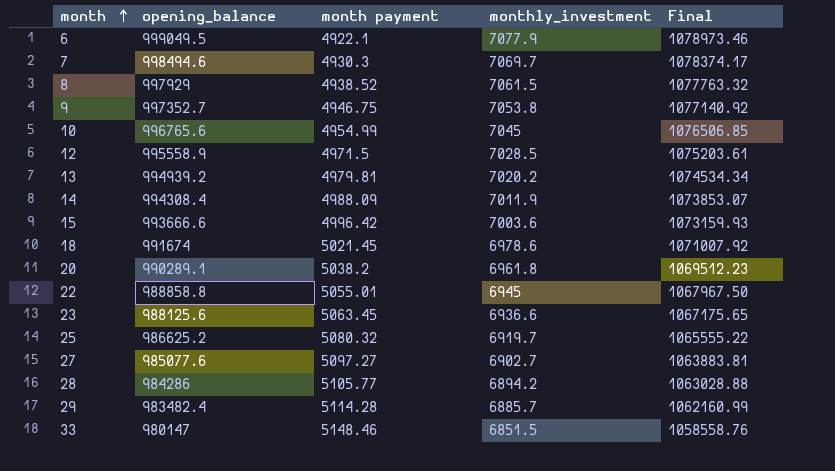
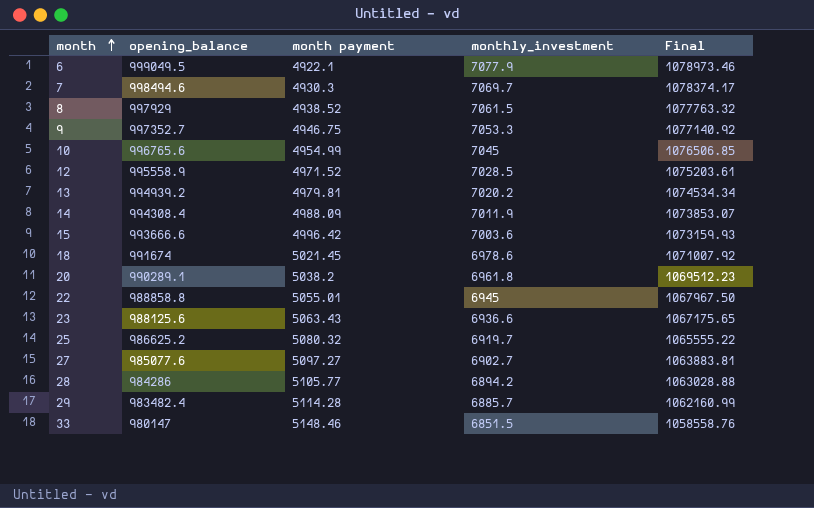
9 | monthly_investment: 7053.8 -> 7053.3
12 | month payment: 4971.5 -> 4971.52
23 | month payment: 5063.45 -> 5063.43

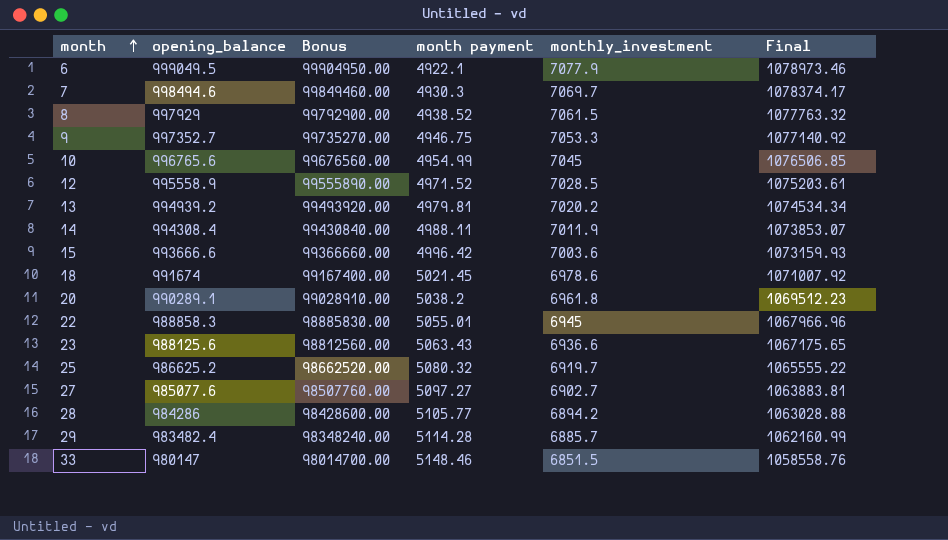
column Bonus | formula: none -> [opening_balance] * 100
14 | month payment: 4988.09 -> 4988.11
22 | opening_balance: 988858.8 -> 988858.3
22 | Final: 1067967.50 -> 1067966.96

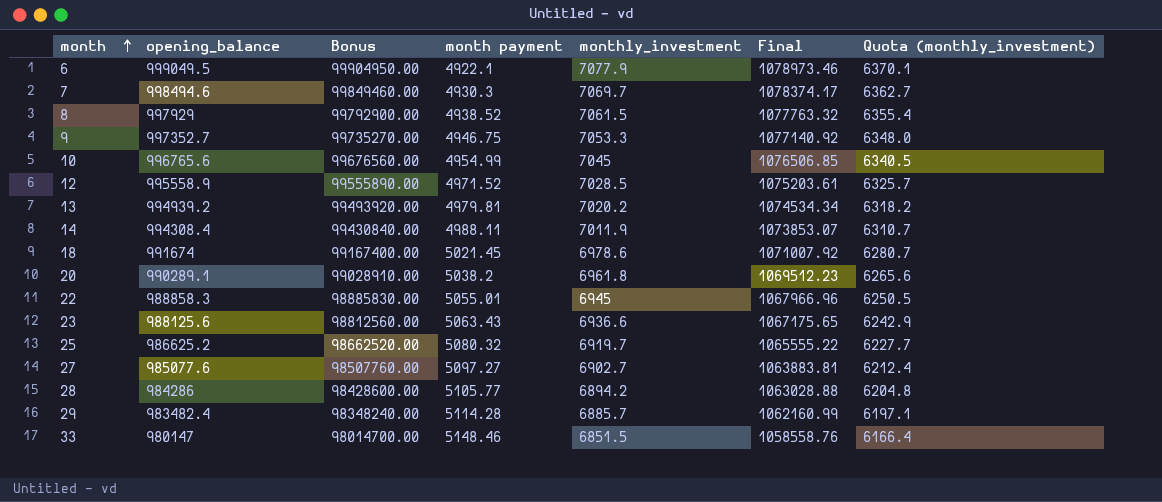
column Quota (monthly_investment) | formula: none -> [monthly_investment] * 0.9
row 15: 993666.6 | 99366660.00 | 4996.42 | 7003.6 | 1073159.93 -> none

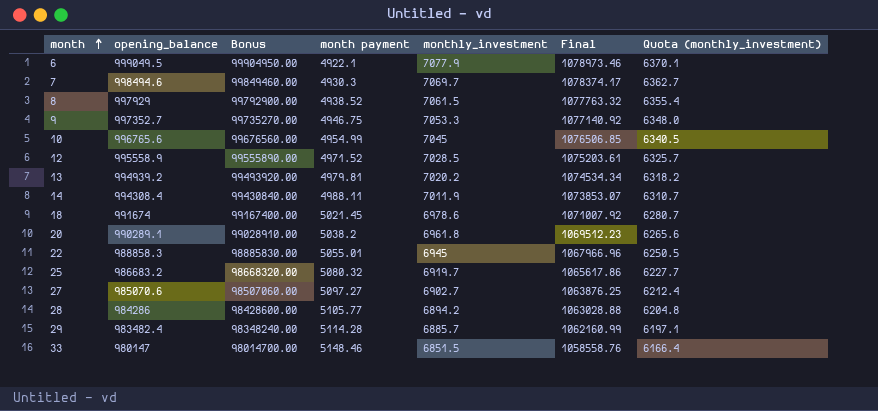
row 23: 988125.6 | 98812560.00 | 5063.43 | 6936.6 | 1067175.65 | 6242.9 -> none
25 | opening_balance: 986625.2 -> 986683.2
25 | Bonus: 98662520.00 -> 98668320.00
25 | Final: 1065555.22 -> 1065617.86
27 | opening_balance: 985077.6 -> 985070.6
27 | Bonus: 98507760.00 -> 98507060.00
27 | Final: 1063883.81 -> 1063876.25

